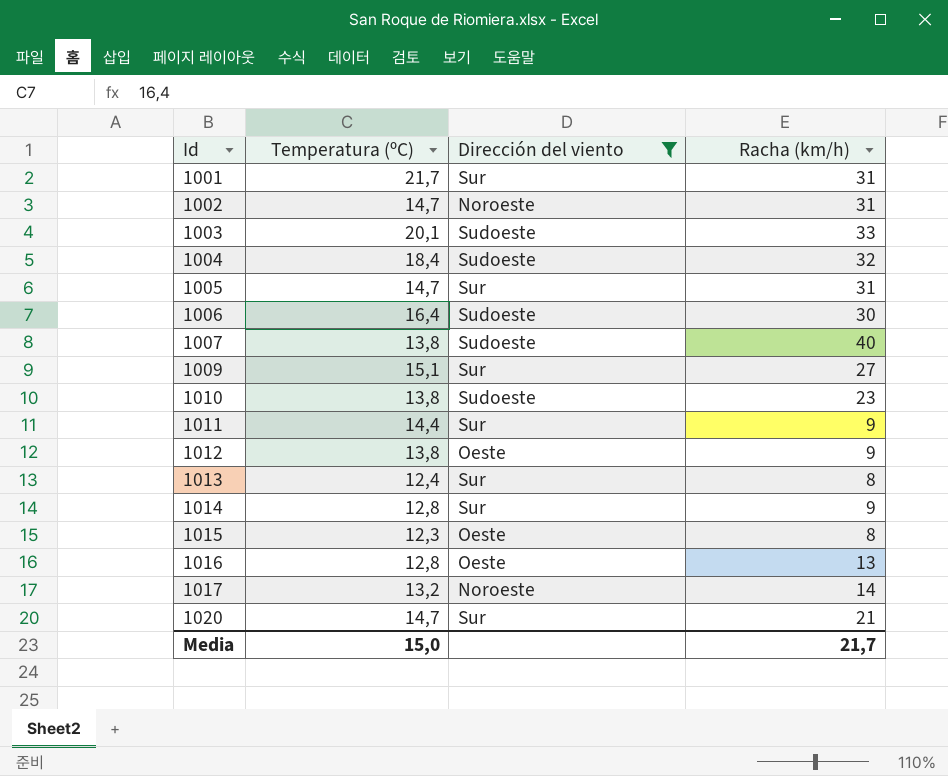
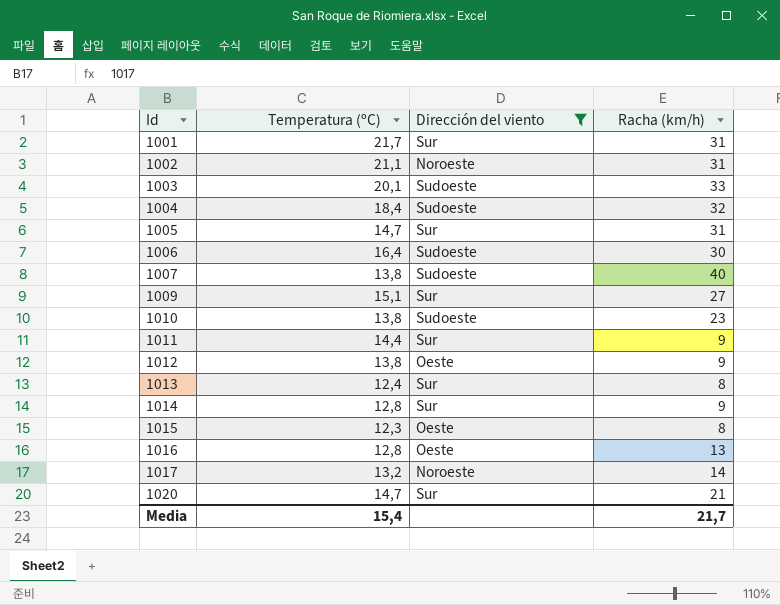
1002 | Temperatura (ºC): 14,7 -> 21,1
Media | Temperatura (ºC): 15,0 -> 15,4

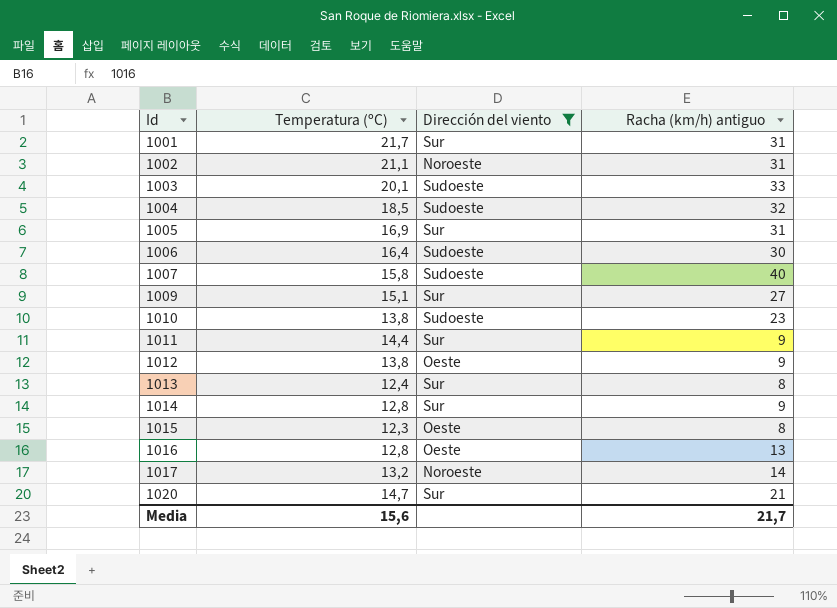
column name: Racha (km/h) -> Racha (km/h) antiguo
1004 | Temperatura (ºC): 18,4 -> 18,5
1005 | Temperatura (ºC): 14,7 -> 16,9
1007 | Temperatura (ºC): 13,8 -> 15,8
Media | Temperatura (ºC): 15,4 -> 15,6

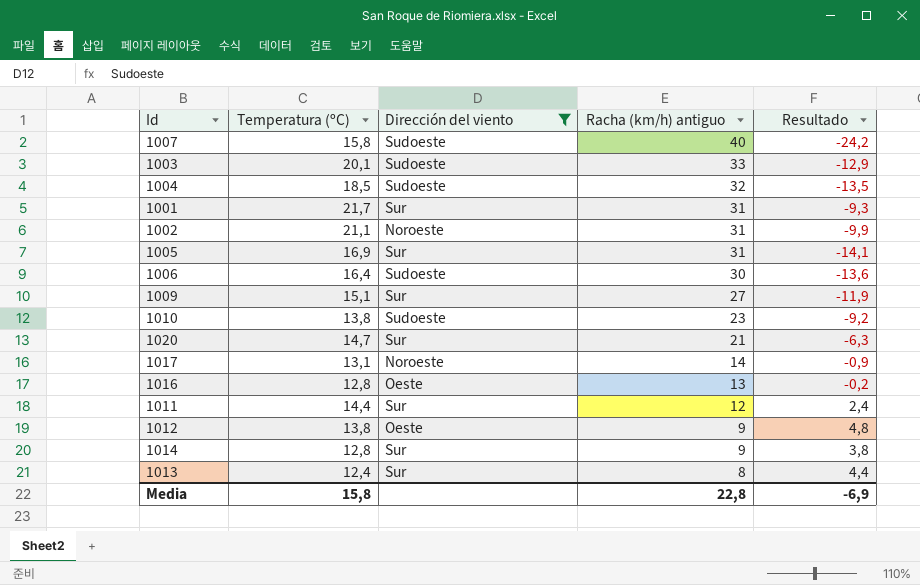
row order: Id ascending -> Racha (km/h) antiguo descending
column Resultado | formula: none -> [Temperatura (ºC)] - [Racha (km/h) antiguo]
row 1015: 12,3 | Oeste | 8 -> none
1017 | Temperatura (ºC): 13,2 -> 13,1
1011 | Racha (km/h) antiguo: 9 -> 12
Media | Temperatura (ºC): 15,6 -> 15,8
Media | Racha (km/h) antiguo: 21,7 -> 22,8

